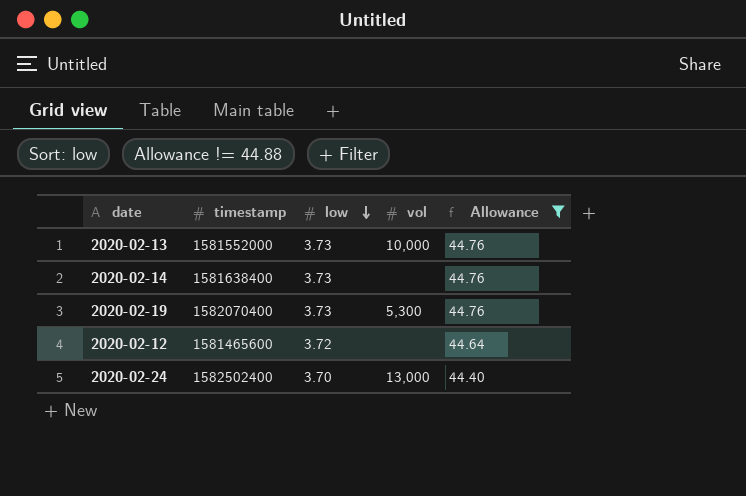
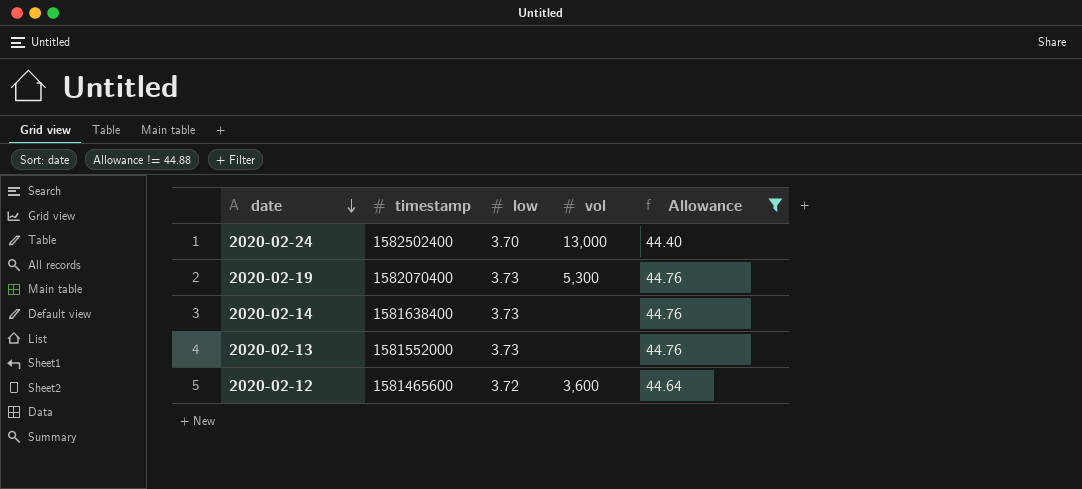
row order: low descending -> date descending
2020-02-13 | vol: 10,000 -> none
2020-02-12 | vol: none -> 3,600

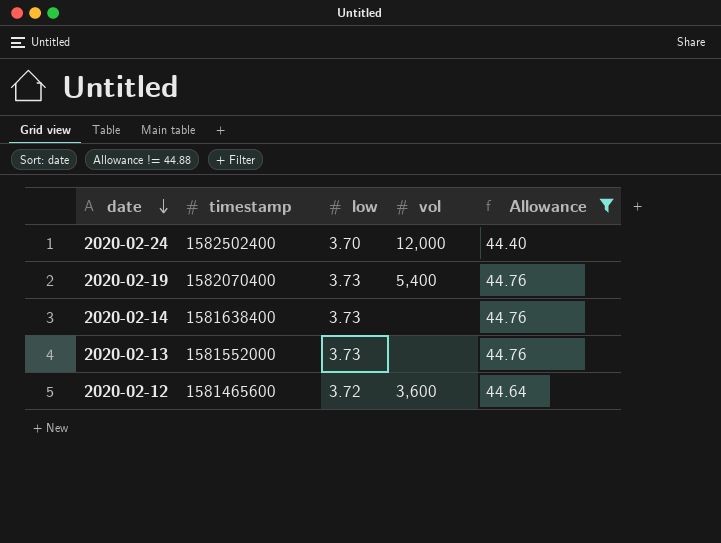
2020-02-24 | vol: 13,000 -> 12,000
2020-02-19 | vol: 5,300 -> 5,400

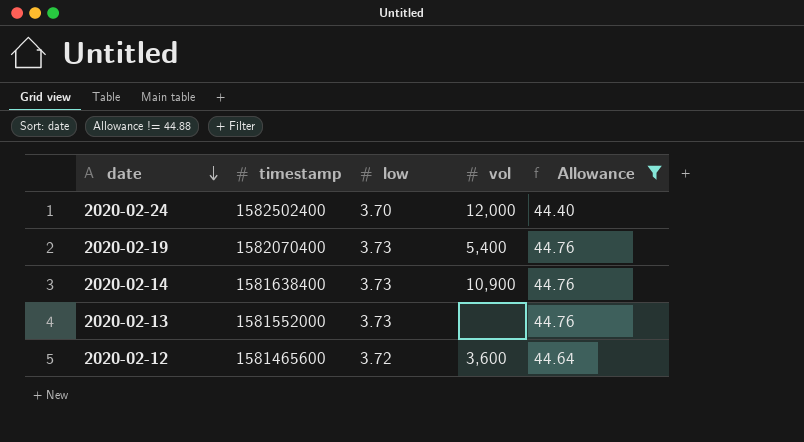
2020-02-14 | vol: none -> 10,900

